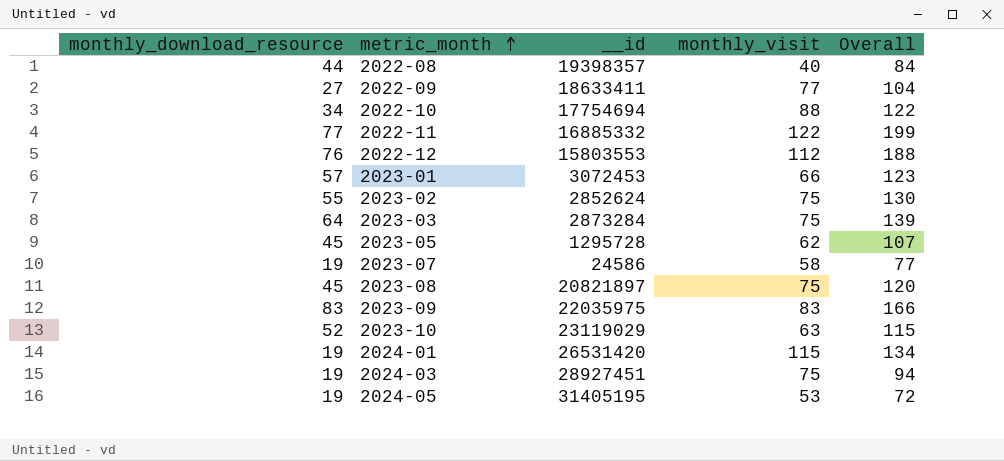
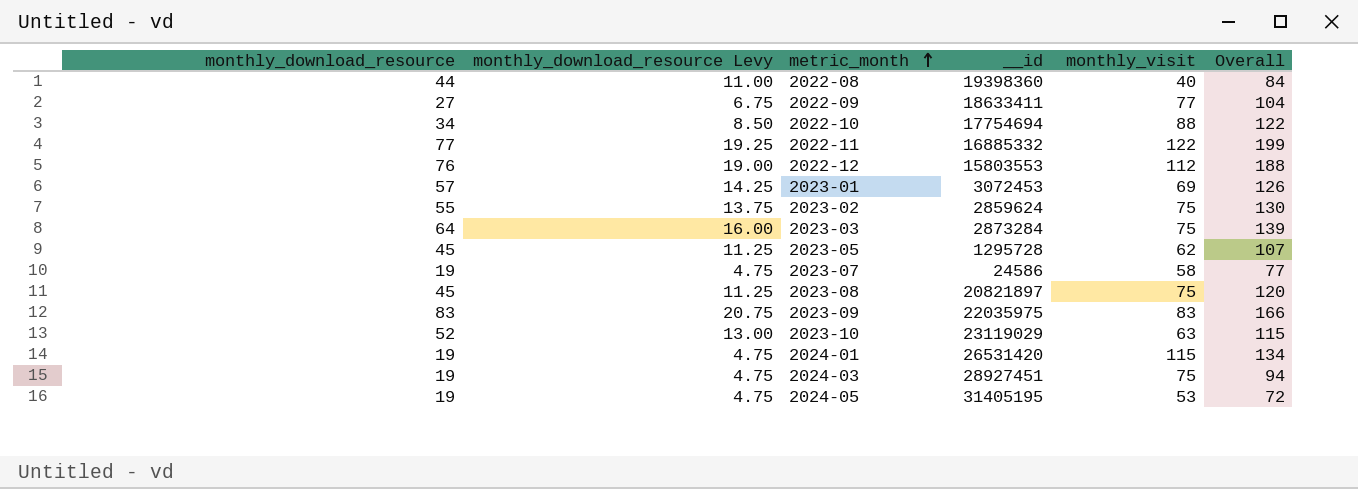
column monthly_download_resource Levy | formula: none -> [monthly_download_resource] * 0.25
2022-08 | __id: 19398357 -> 19398360
2023-01 | monthly_visit: 66 -> 69
2023-01 | Overall: 123 -> 126
2023-02 | __id: 2852624 -> 2859624

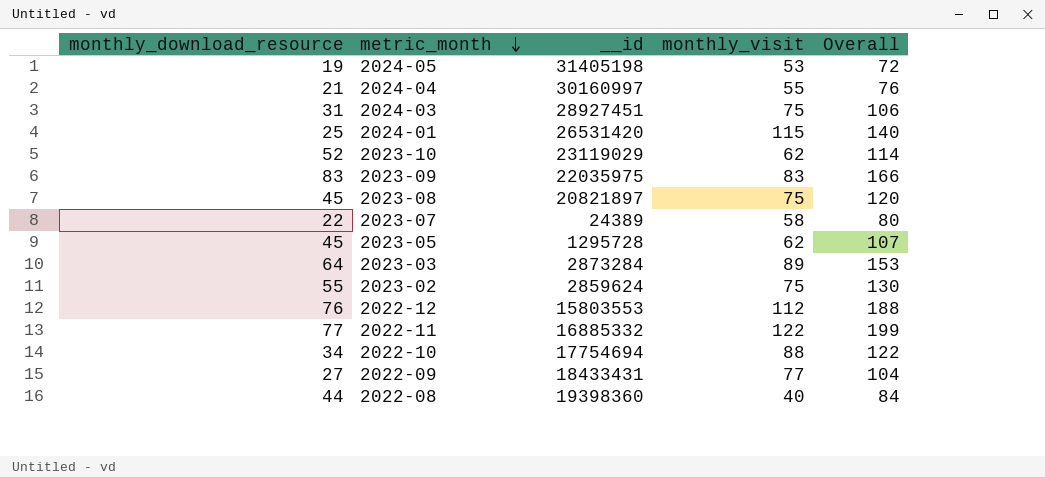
row order: metric_month ascending -> metric_month descending
column monthly_download_resource Levy | formula: [monthly_download_resource] * 0.25 -> none
row 2023-01: 57 | 14.25 | 3072453 | 69 | 126 -> none
2024-05 | __id: 31405195 -> 31405198
row 2024-04: none -> 21 | 30160997 | 55 | 76
2024-03 | monthly_download_resource: 19 -> 31
2024-03 | Overall: 94 -> 106
2024-01 | monthly_download_resource: 19 -> 25
2024-01 | Overall: 134 -> 140
2023-10 | monthly_visit: 63 -> 62
2023-10 | Overall: 115 -> 114
2023-07 | monthly_download_resource: 19 -> 22
2023-07 | __id: 24586 -> 24389
2023-07 | Overall: 77 -> 80
2023-03 | monthly_visit: 75 -> 89
2023-03 | Overall: 139 -> 153
2022-09 | __id: 18633411 -> 18433431

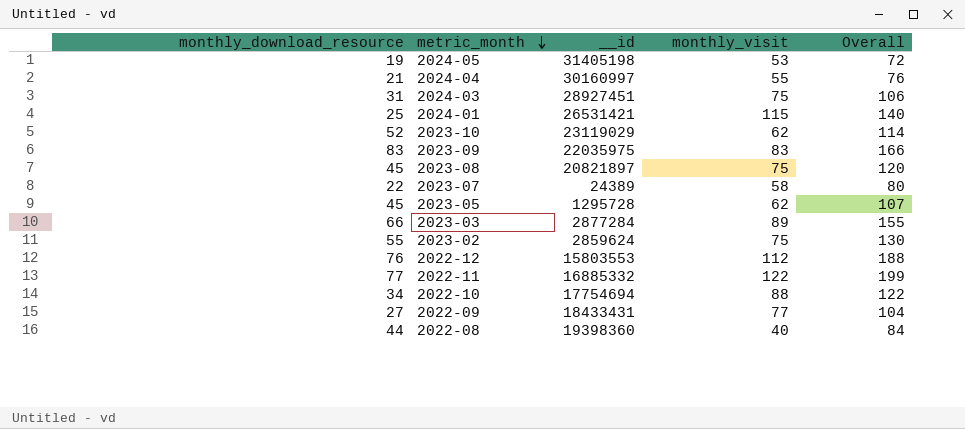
2024-01 | __id: 26531420 -> 26531421
2023-03 | monthly_download_resource: 64 -> 66
2023-03 | __id: 2873284 -> 2877284
2023-03 | Overall: 153 -> 155

